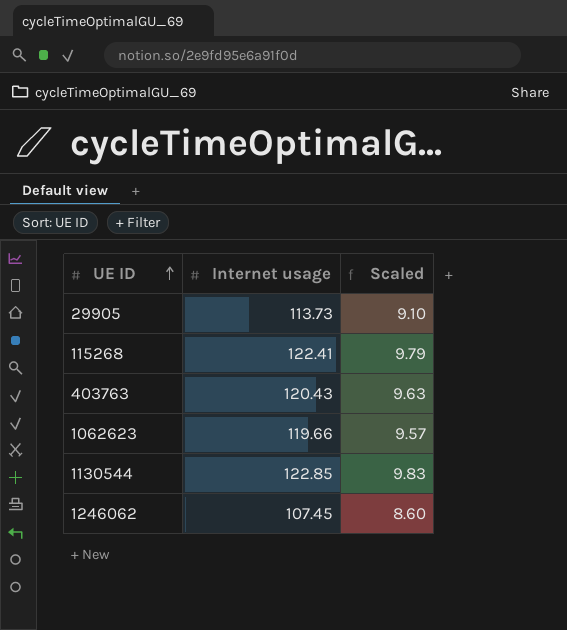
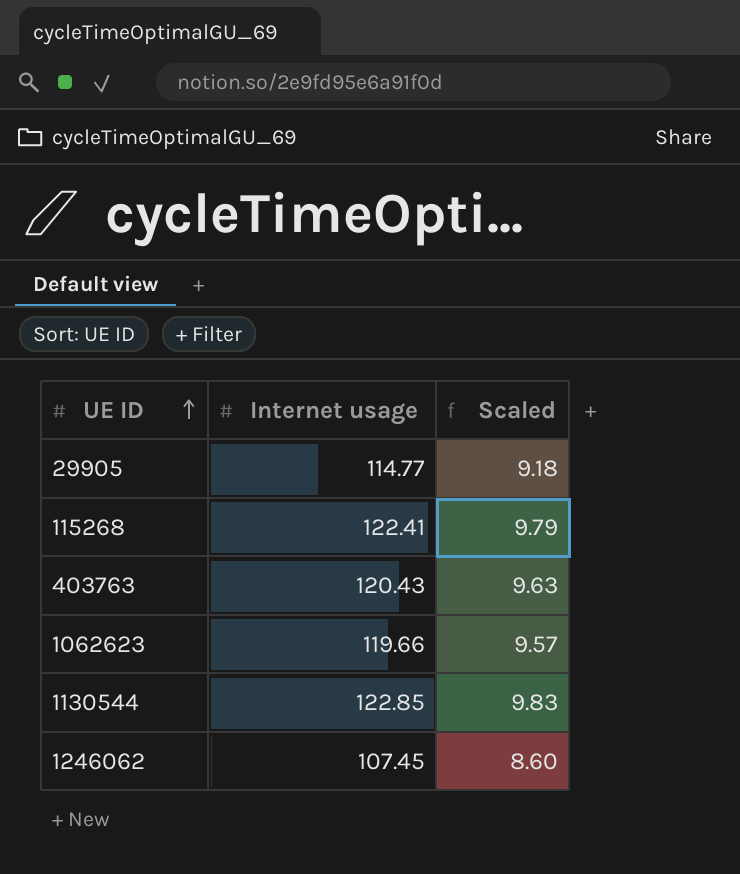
29905 | Internet usage: 113.73 -> 114.77
29905 | Scaled: 9.10 -> 9.18

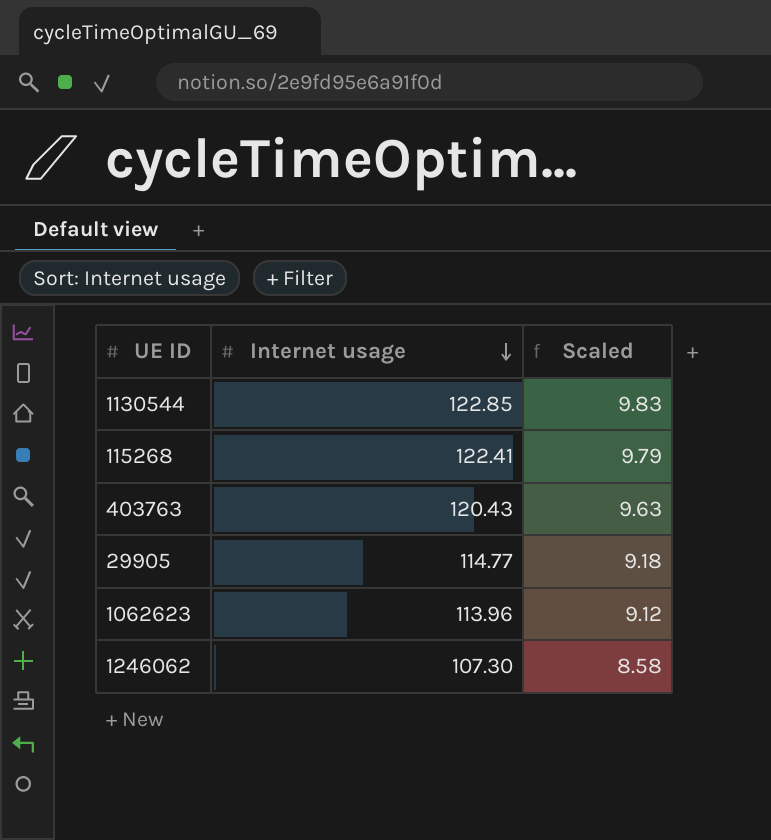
row order: UE ID ascending -> Internet usage descending
1062623 | Internet usage: 119.66 -> 113.96
1062623 | Scaled: 9.57 -> 9.12
1246062 | Internet usage: 107.45 -> 107.30
1246062 | Scaled: 8.60 -> 8.58

